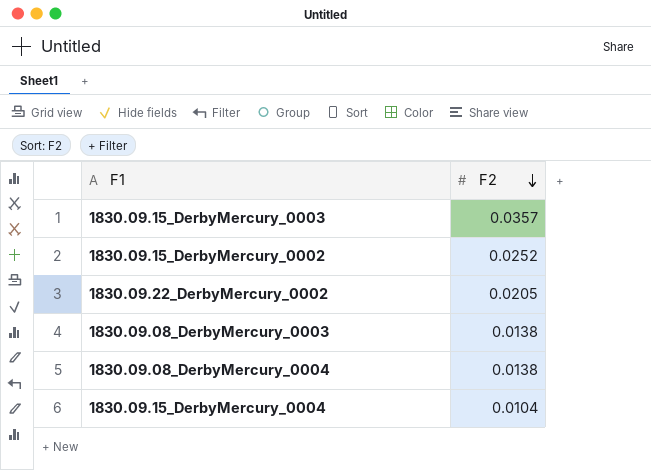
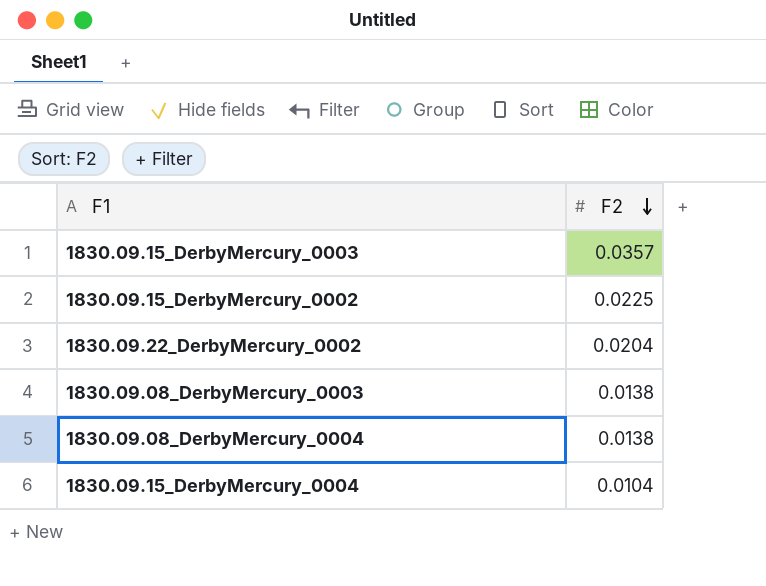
1830.09.15_DerbyMercury_0002 | F2: 0.0252 -> 0.0225
1830.09.22_DerbyMercury_0002 | F2: 0.0205 -> 0.0204

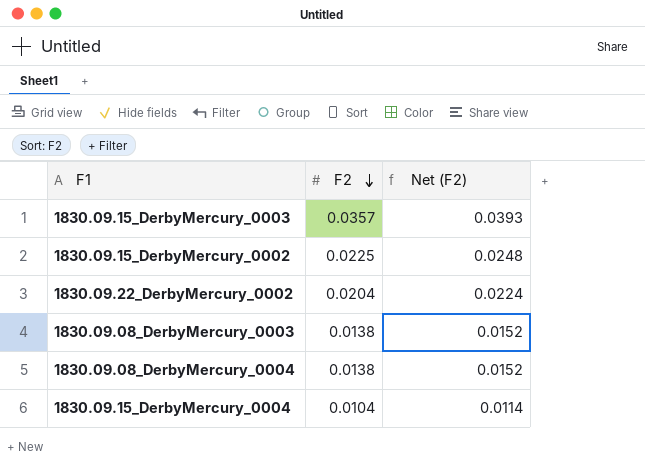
column Net (F2) | formula: none -> [F2] * 1.1

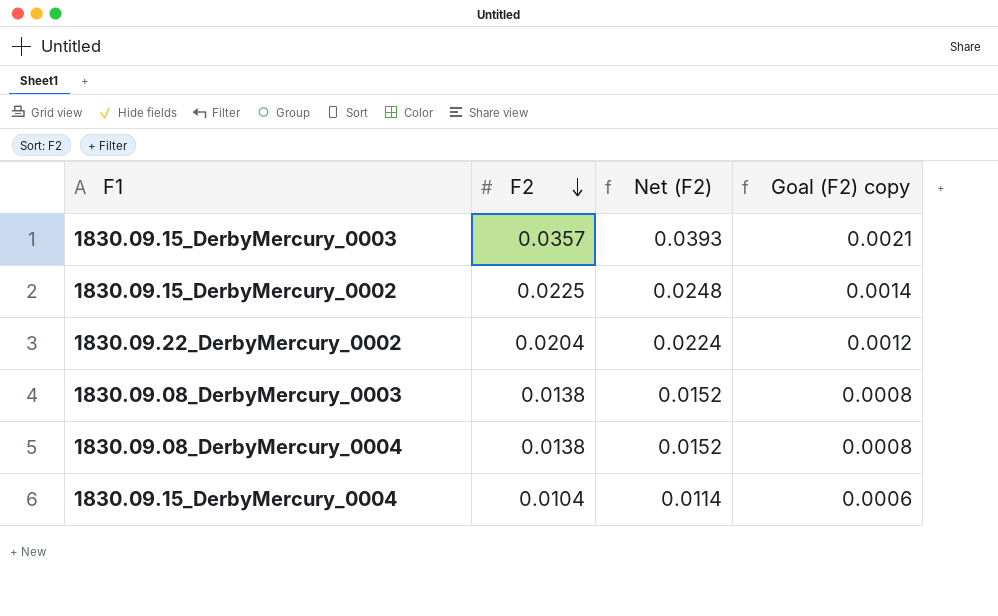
column Goal (F2) copy | formula: none -> [F2] * 0.06

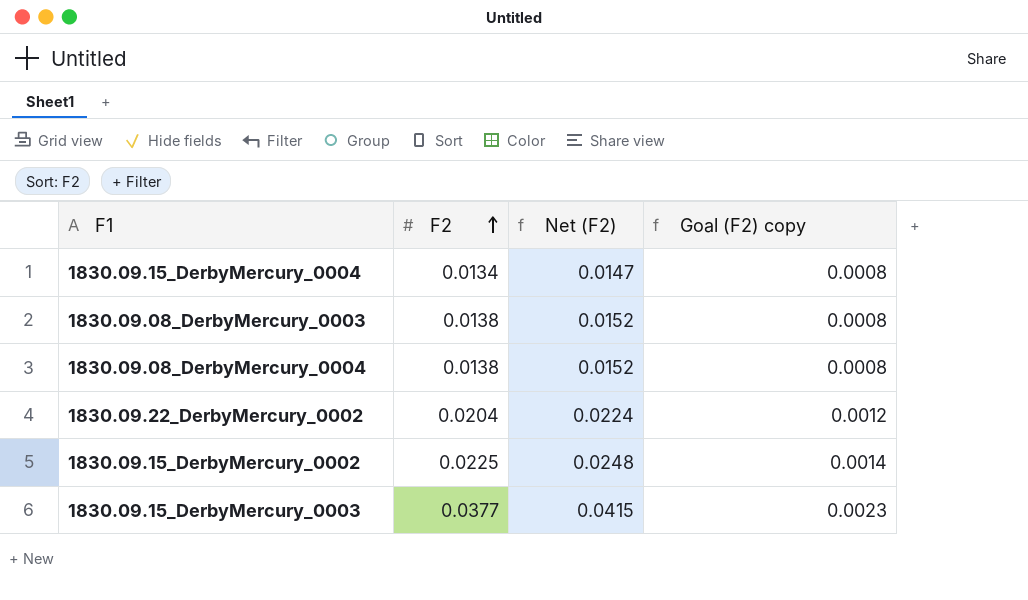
row order: F2 descending -> F2 ascending
1830.09.15_DerbyMercury_0004 | F2: 0.0104 -> 0.0134
1830.09.15_DerbyMercury_0004 | Net (F2): 0.0114 -> 0.0147
1830.09.15_DerbyMercury_0004 | Goal (F2) copy: 0.0006 -> 0.0008
1830.09.15_DerbyMercury_0003 | F2: 0.0357 -> 0.0377
1830.09.15_DerbyMercury_0003 | Net (F2): 0.0393 -> 0.0415
1830.09.15_DerbyMercury_0003 | Goal (F2) copy: 0.0021 -> 0.0023

